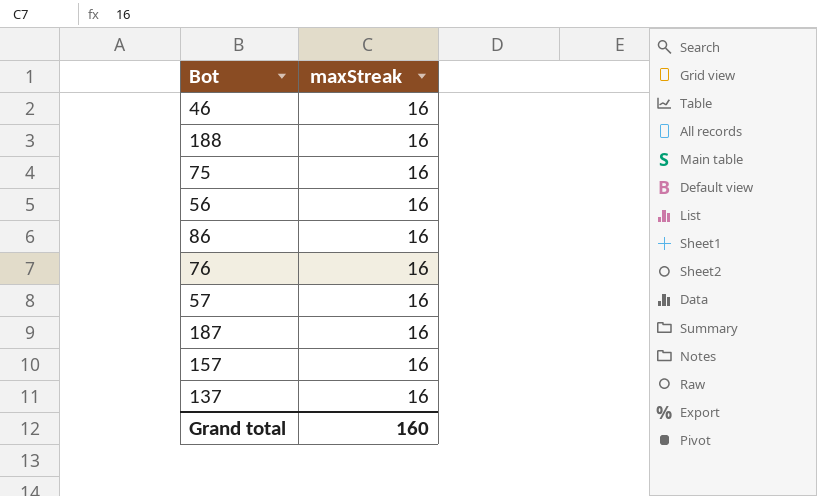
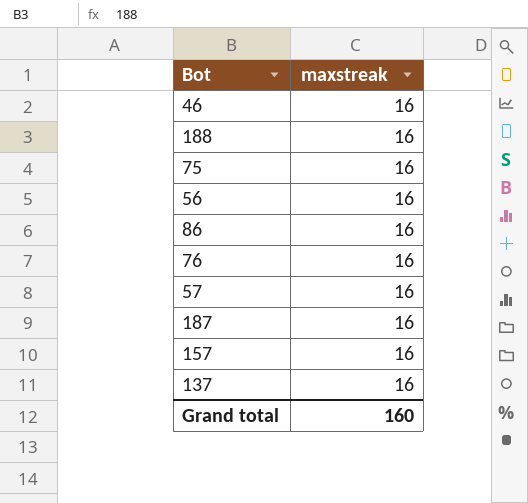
column name: maxStreak -> maxstreak

